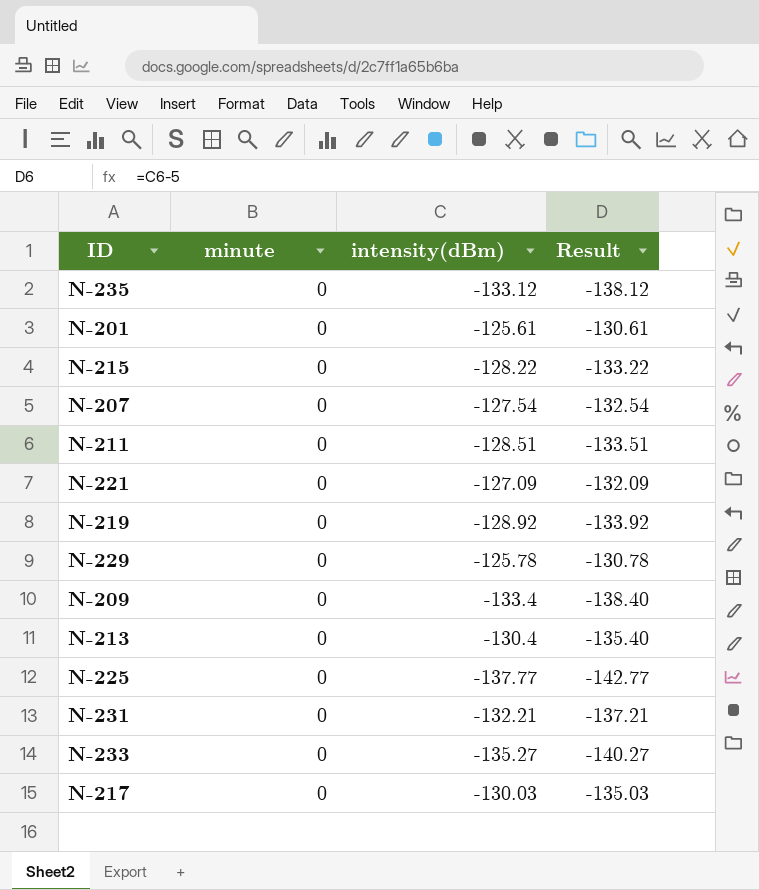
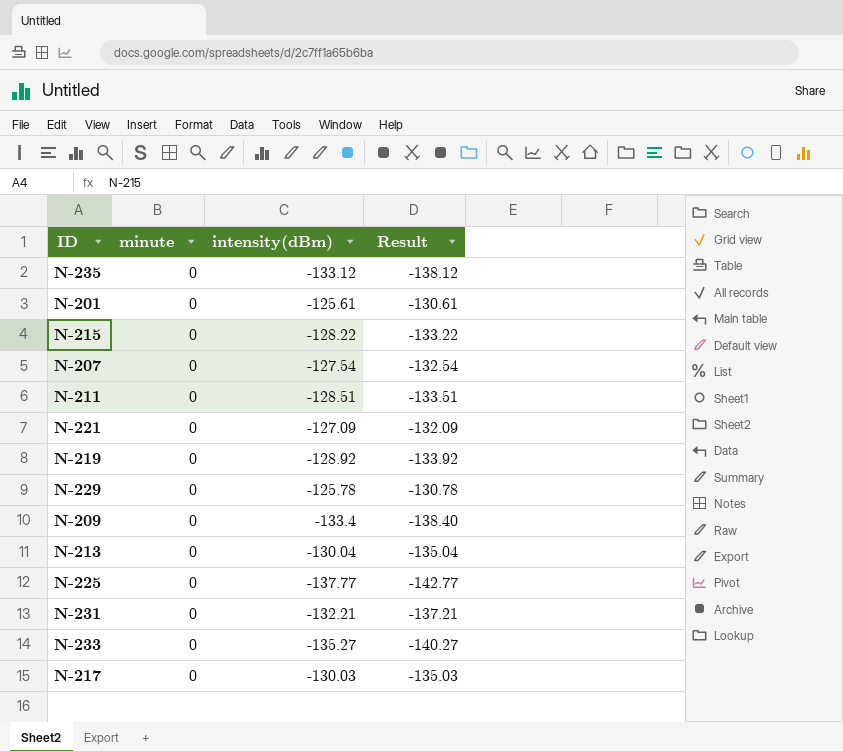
N-213 | intensity(dBm): -130.4 -> -130.04
N-213 | Result: -135.40 -> -135.04

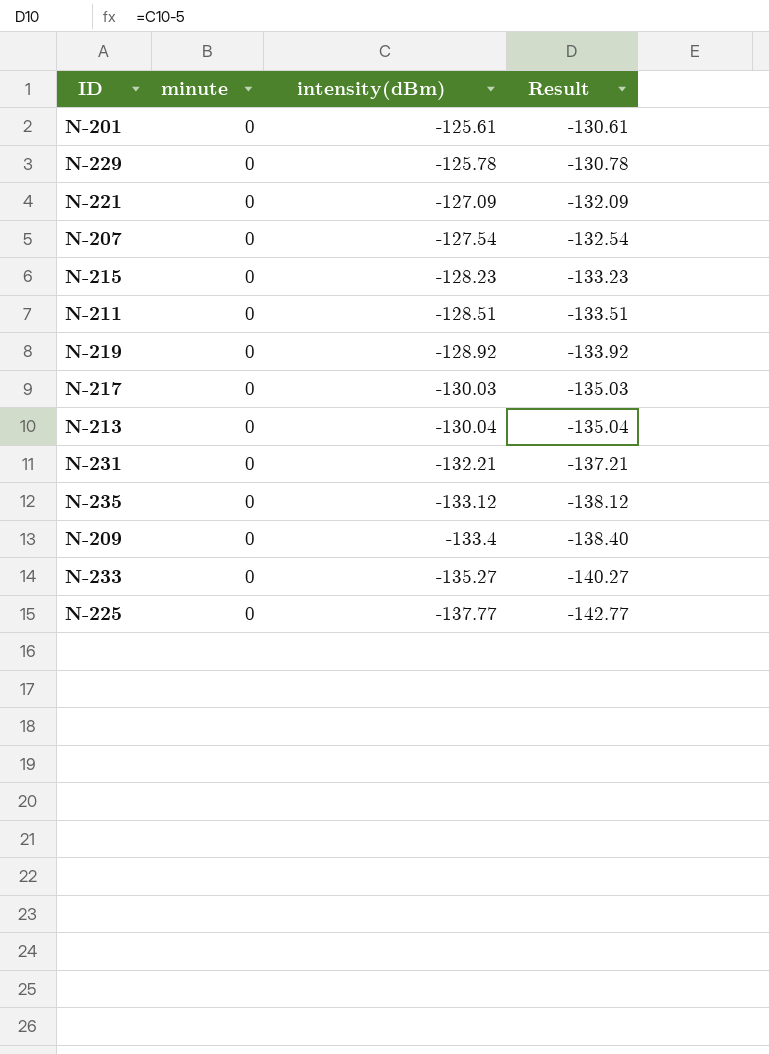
row order: none -> intensity(dBm) descending
N-215 | intensity(dBm): -128.22 -> -128.23
N-215 | Result: -133.22 -> -133.23

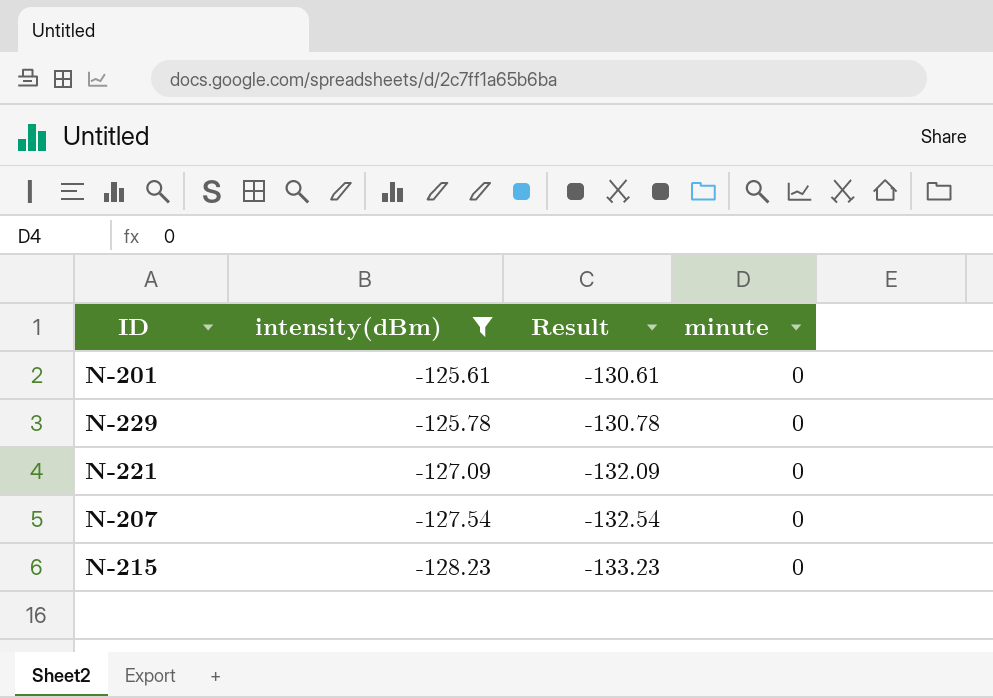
filter: none -> intensity(dBm) >= -128.23
column minute | position: 2 -> 4

